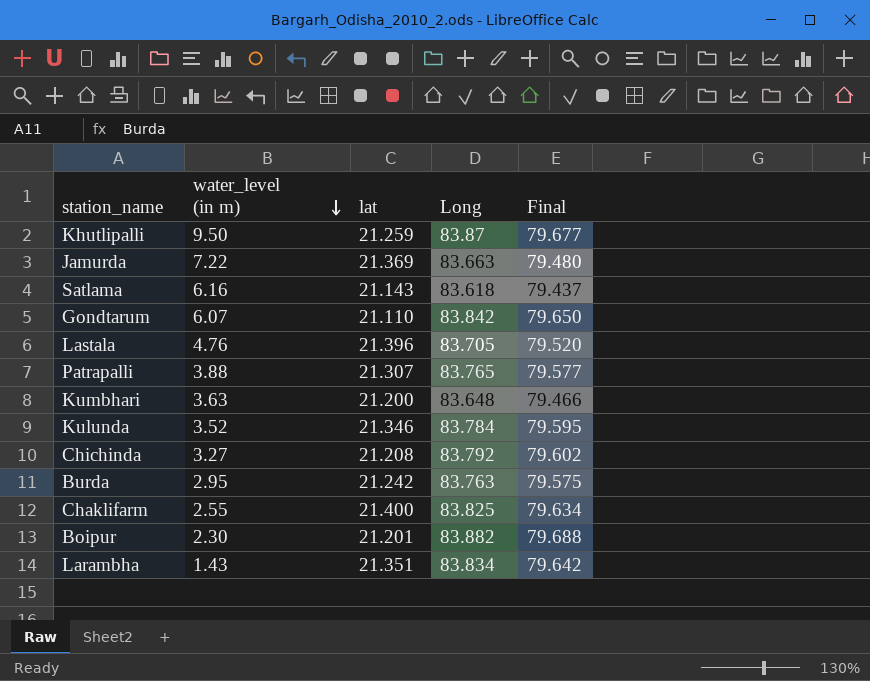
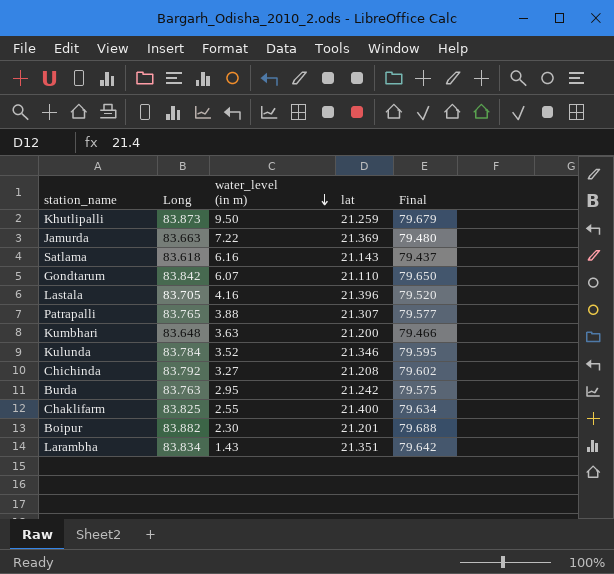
column Long | position: 4 -> 2
Khutlipalli | Long: 83.87 -> 83.873
Khutlipalli | Final: 79.677 -> 79.679
Lastala | water_level (in m): 4.76 -> 4.16

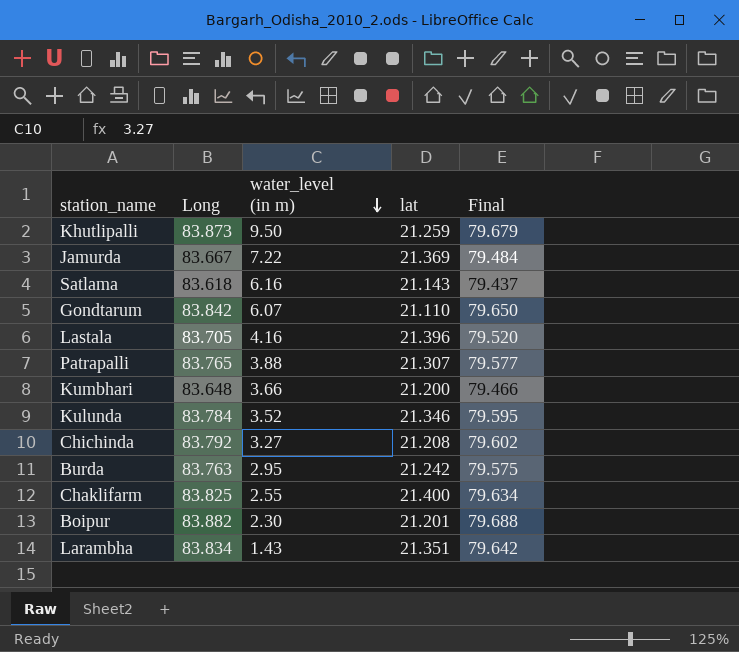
Jamurda | Long: 83.663 -> 83.667
Jamurda | Final: 79.480 -> 79.484
Kumbhari | water_level (in m): 3.63 -> 3.66

